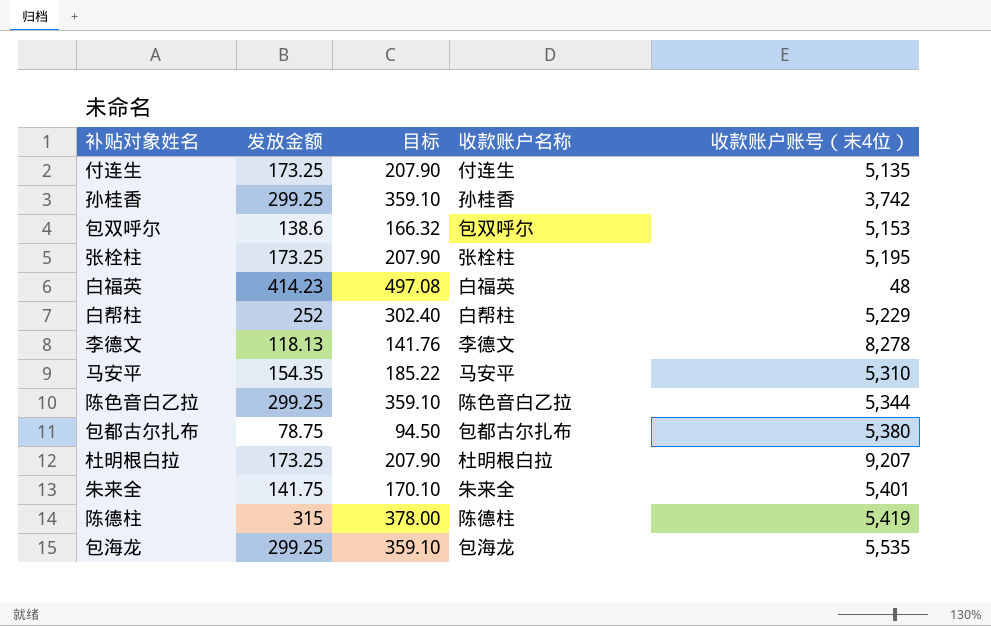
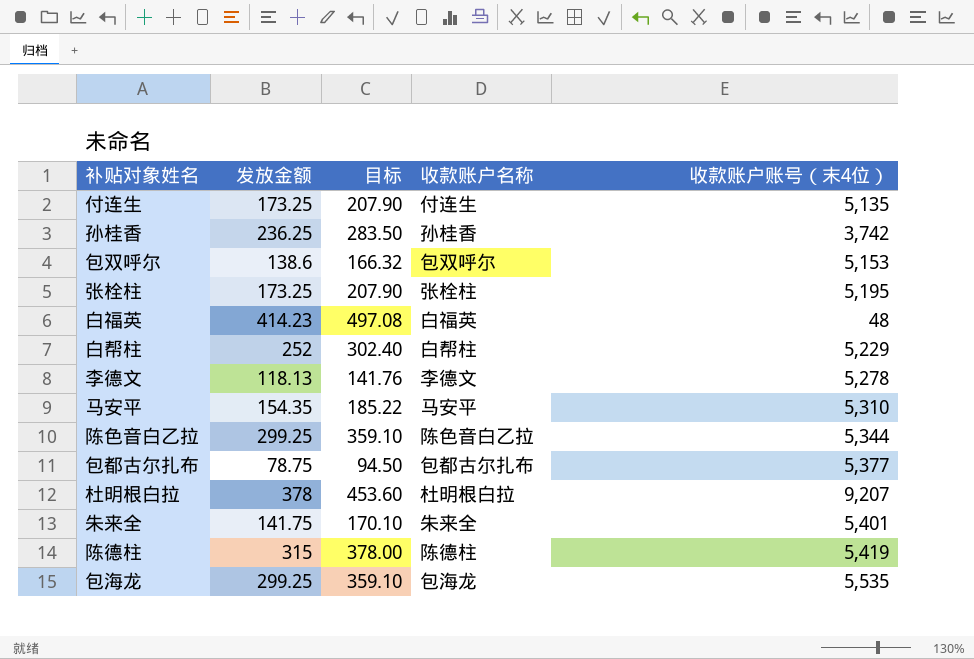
孙桂香 | 发放金额: 299.25 -> 236.25
孙桂香 | 目标: 359.10 -> 283.50
李德文 | 收款账户账号（末4位）: 8,278 -> 5,278
包都古尔扎布 | 收款账户账号（末4位）: 5,380 -> 5,377
杜明根白拉 | 发放金额: 173.25 -> 378
杜明根白拉 | 目标: 207.90 -> 453.60

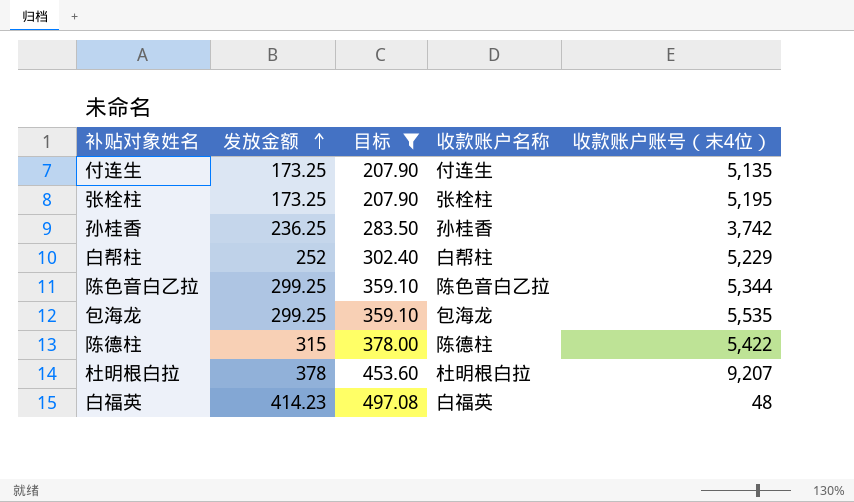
filter: none -> 目标 >= 207.90
row order: none -> 发放金额 ascending
陈德柱 | 收款账户账号（末4位）: 5,419 -> 5,422

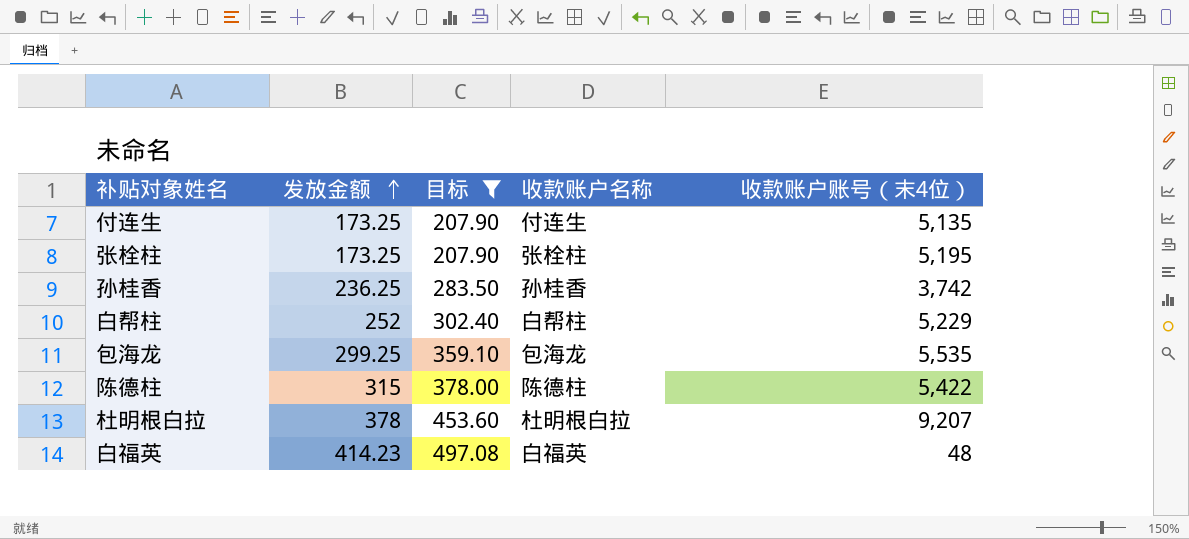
row 陈色音白乙拉: 299.25 | 359.10 | 陈色音白乙拉 | 5,344 -> none

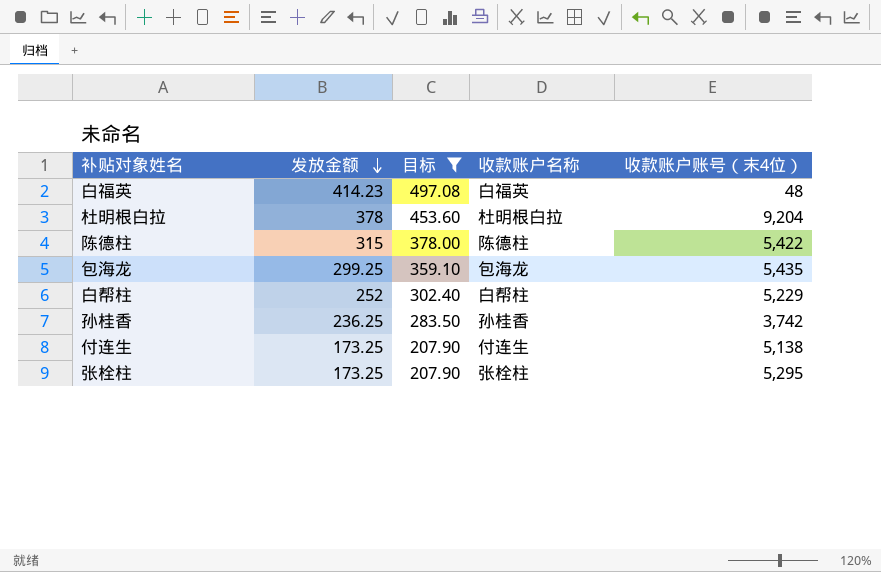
row order: 发放金额 ascending -> 发放金额 descending
杜明根白拉 | 收款账户账号（末4位）: 9,207 -> 9,204
包海龙 | 收款账户账号（末4位）: 5,535 -> 5,435
付连生 | 收款账户账号（末4位）: 5,135 -> 5,138
张栓柱 | 收款账户账号（末4位）: 5,195 -> 5,295

